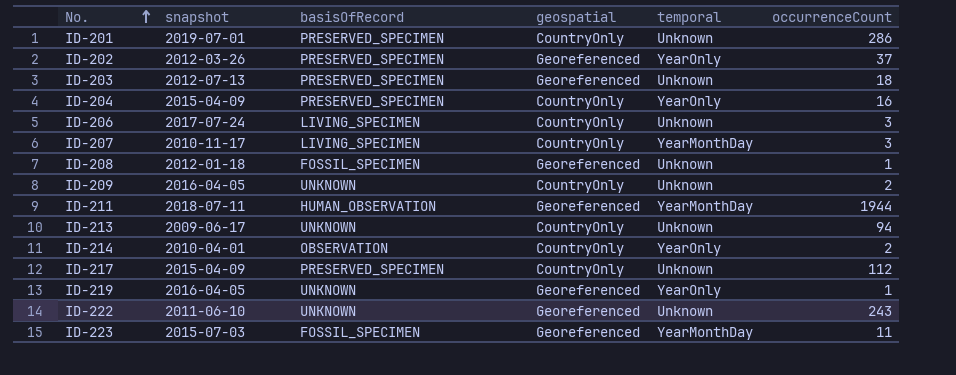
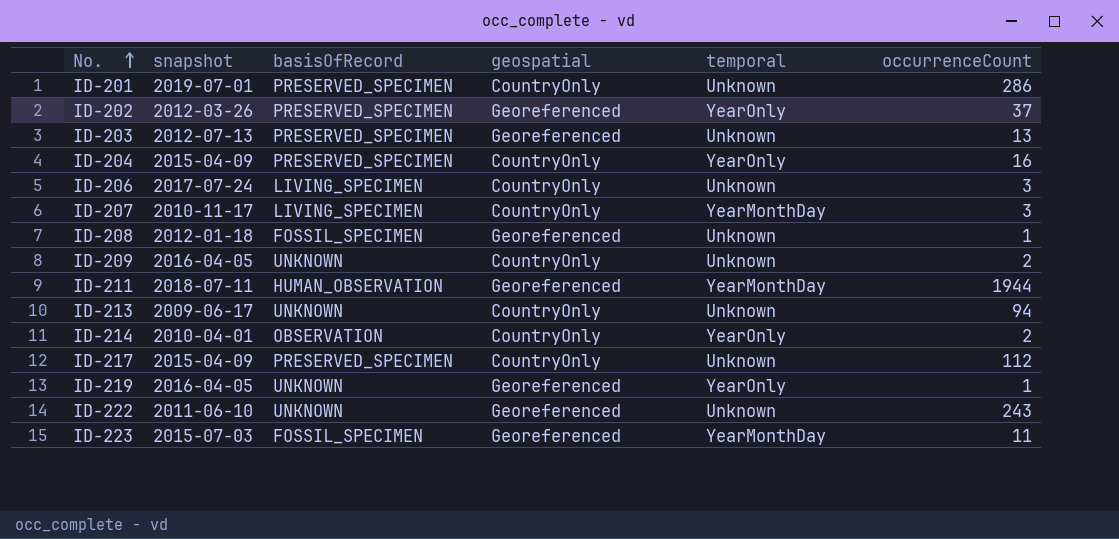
ID-203 | occurrenceCount: 18 -> 13

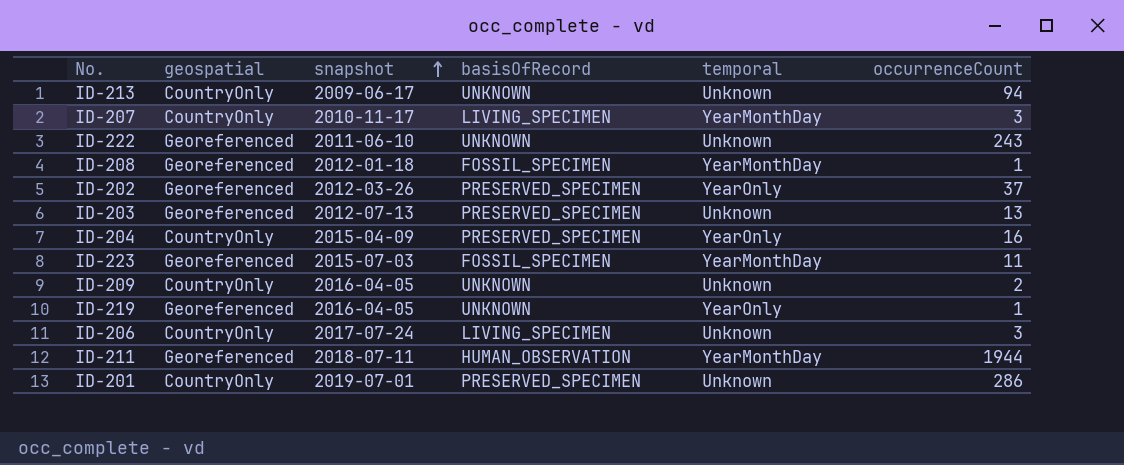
row order: No. ascending -> snapshot ascending
column geospatial | position: 4 -> 2
row ID-214: 2010-04-01 | OBSERVATION | CountryOnly | YearOnly | 2 -> none
row ID-217: 2015-04-09 | PRESERVED_SPECIMEN | CountryOnly | Unknown | 112 -> none
ID-208 | temporal: Unknown -> YearMonthDay

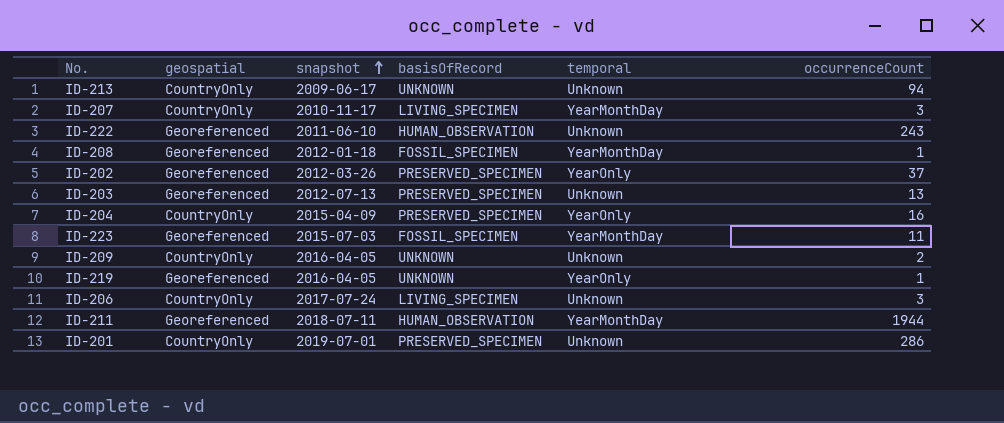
ID-222 | basisOfRecord: UNKNOWN -> HUMAN_OBSERVATION

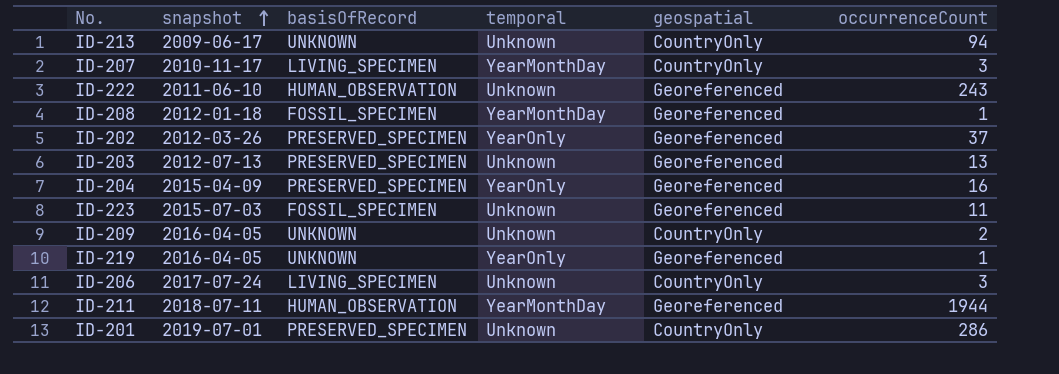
column geospatial | position: 2 -> 5
ID-204 | geospatial: CountryOnly -> Georeferenced
ID-223 | temporal: YearMonthDay -> Unknown

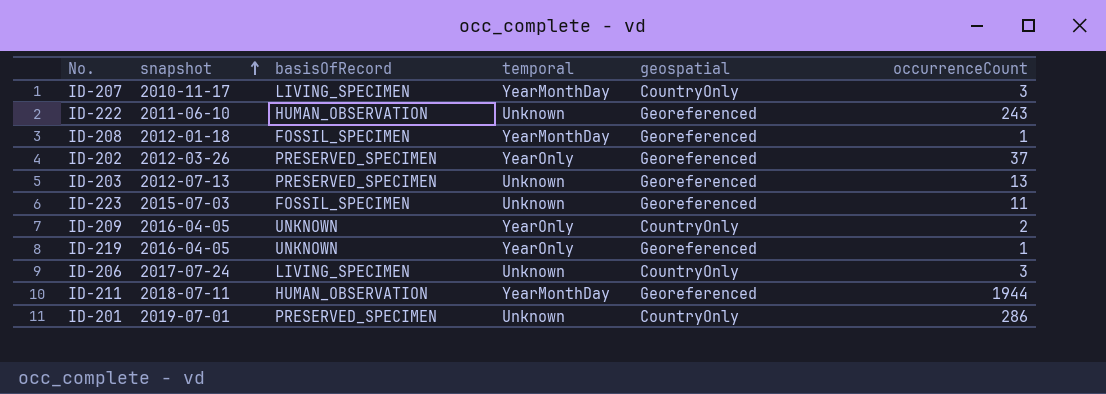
row ID-213: 2009-06-17 | UNKNOWN | Unknown | CountryOnly | 94 -> none
row ID-204: 2015-04-09 | PRESERVED_SPECIMEN | YearOnly | Georeferenced | 16 -> none
ID-209 | temporal: Unknown -> YearOnly

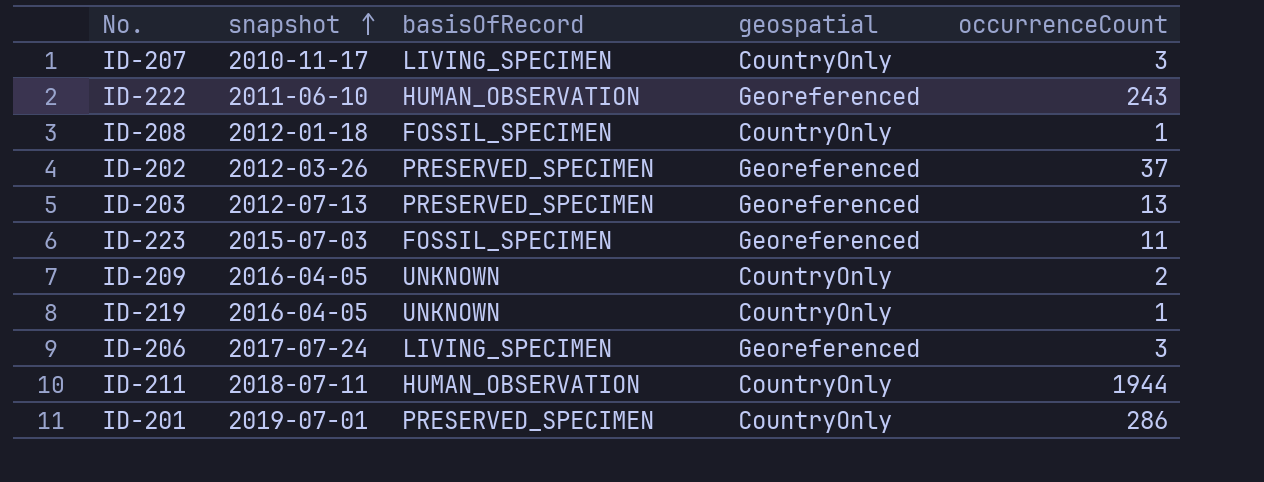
column temporal | position: 4 -> none
ID-208 | geospatial: Georeferenced -> CountryOnly
ID-219 | geospatial: Georeferenced -> CountryOnly
ID-206 | geospatial: CountryOnly -> Georeferenced
ID-211 | geospatial: Georeferenced -> CountryOnly

